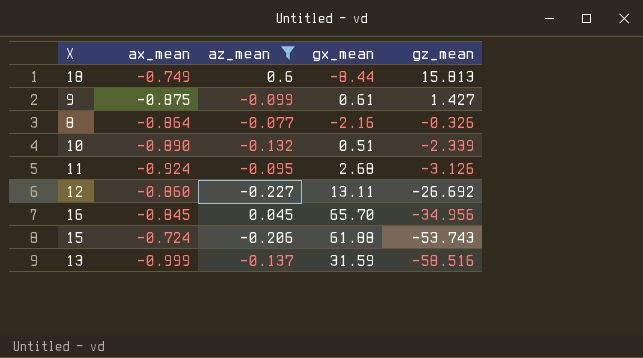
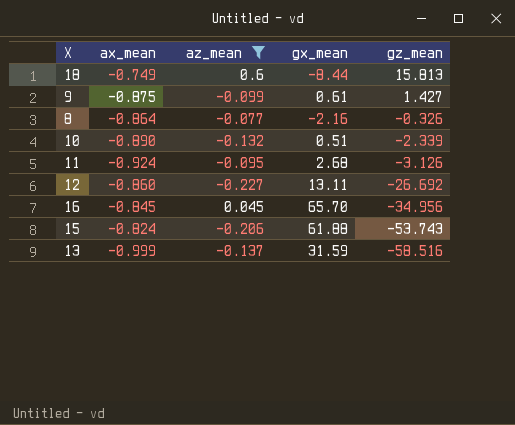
15 | ax_mean: -0.724 -> -0.824

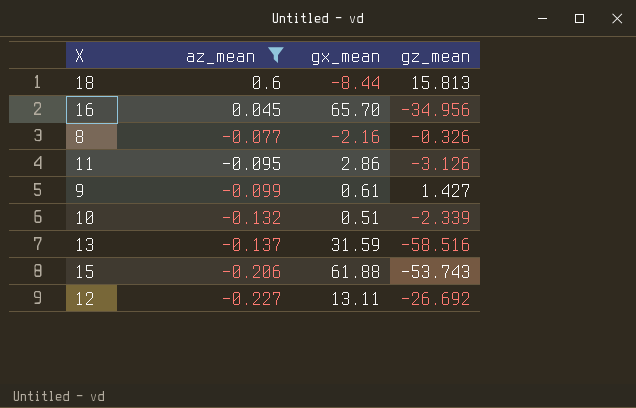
row order: gz_mean descending -> az_mean descending
column ax_mean | position: 2 -> none
11 | gx_mean: 2.68 -> 2.86

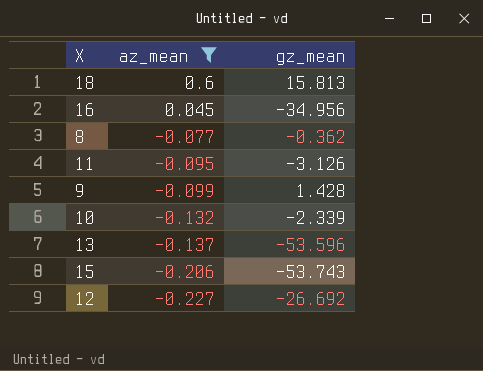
column gx_mean | position: 3 -> none
8 | gz_mean: -0.326 -> -0.362
9 | gz_mean: 1.427 -> 1.428
13 | gz_mean: -58.516 -> -53.596

